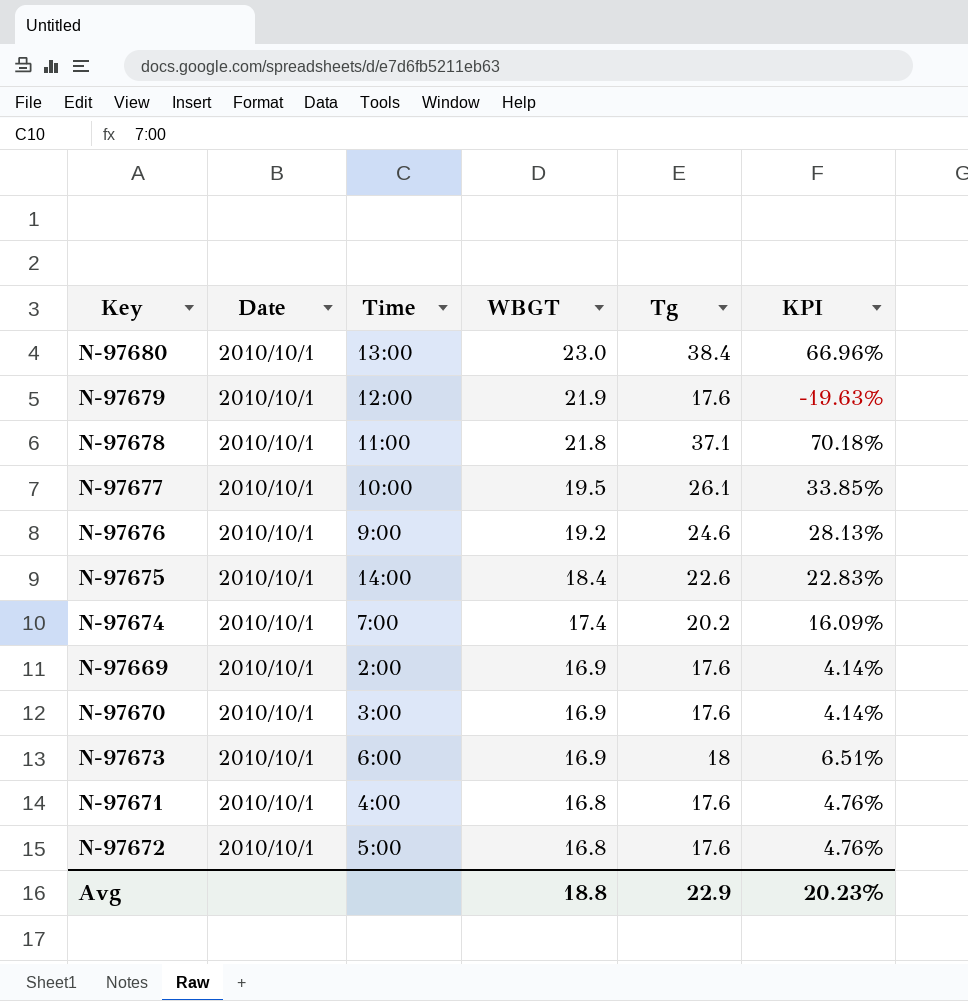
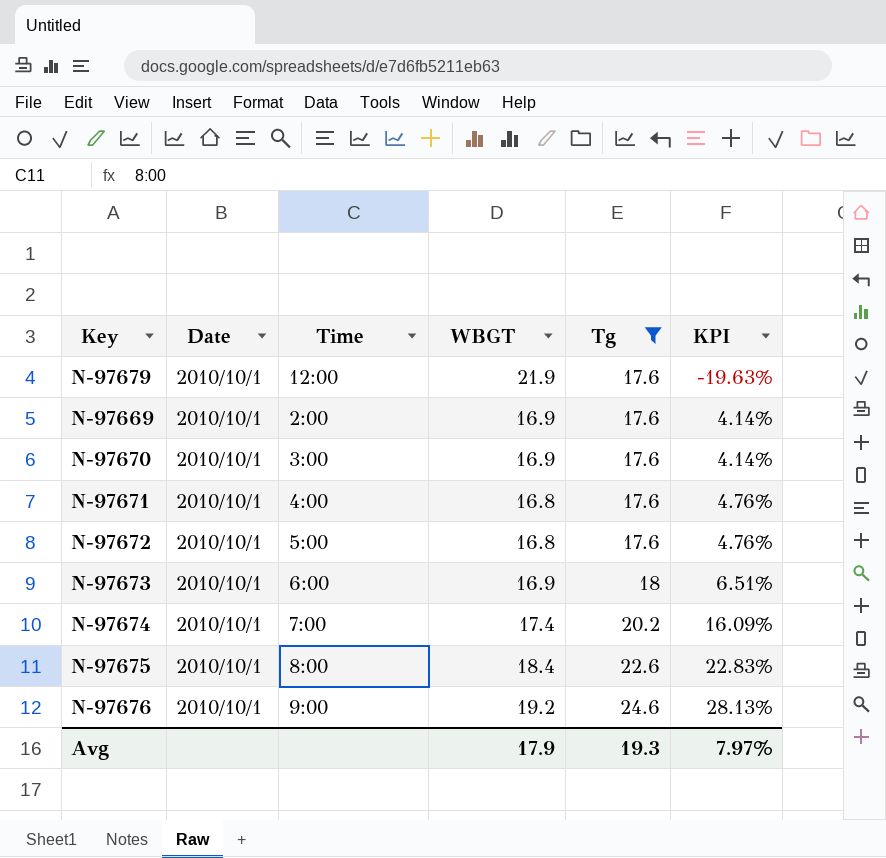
filter: none -> Tg <= 24.6
row order: WBGT descending -> Tg ascending
N-97675 | Time: 14:00 -> 8:00
Avg | WBGT: 18.8 -> 17.9
Avg | Tg: 22.9 -> 19.3
Avg | KPI: 20.23% -> 7.97%

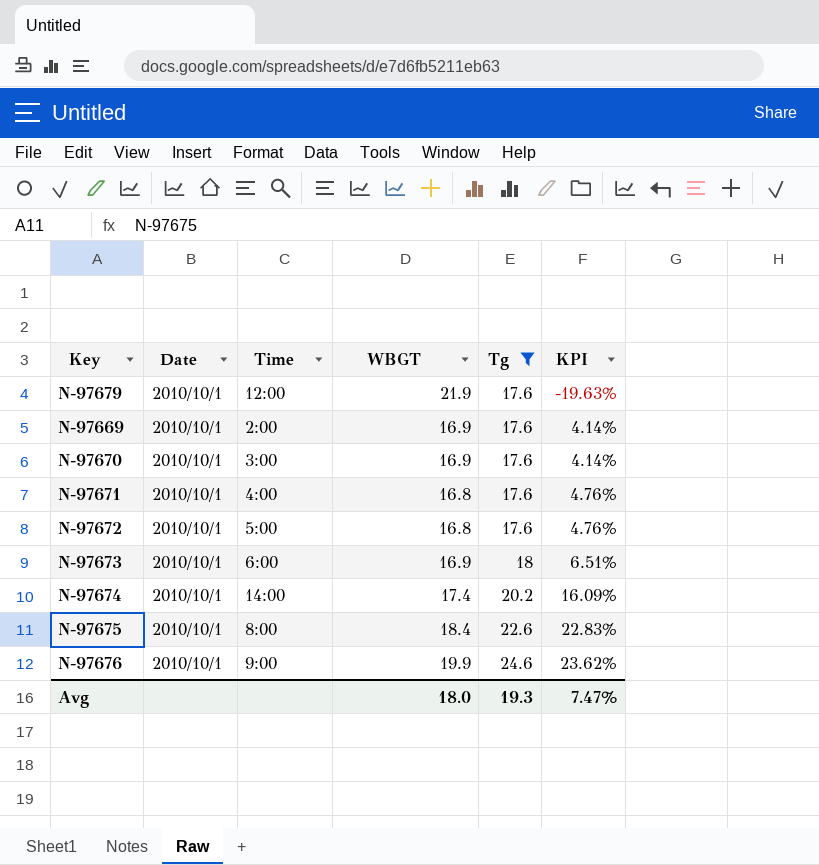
N-97674 | Time: 7:00 -> 14:00
N-97676 | WBGT: 19.2 -> 19.9
N-97676 | KPI: 28.13% -> 23.62%
Avg | WBGT: 17.9 -> 18.0
Avg | KPI: 7.97% -> 7.47%

